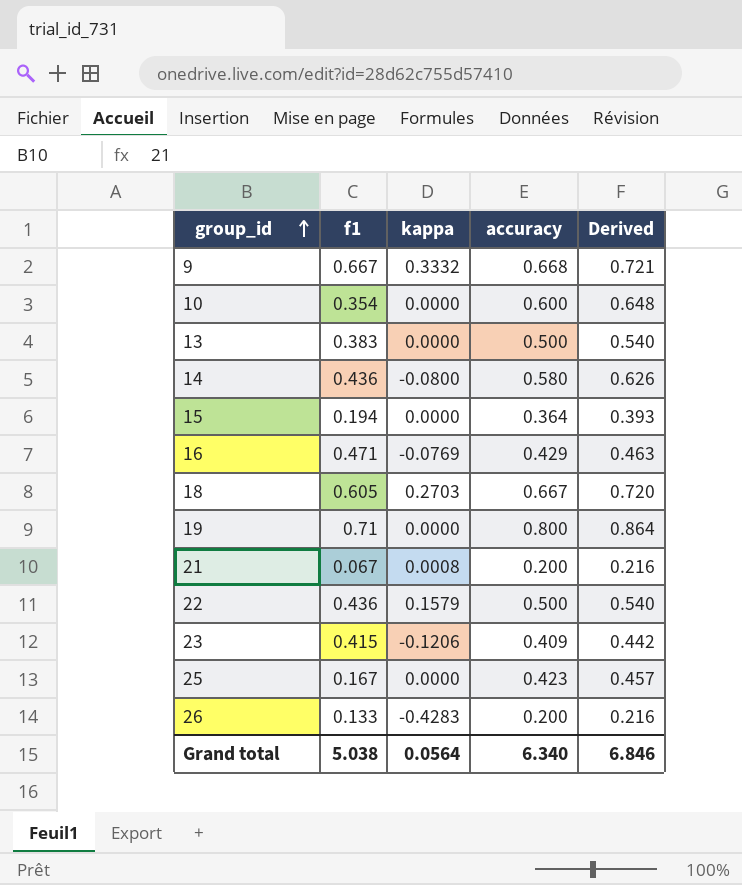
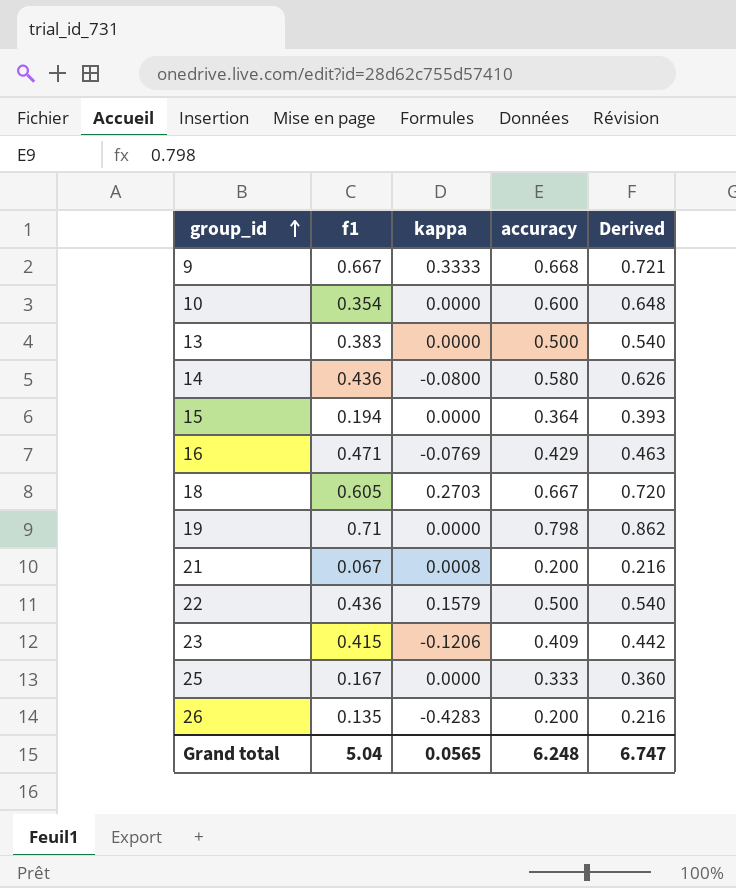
9 | kappa: 0.3332 -> 0.3333
19 | accuracy: 0.800 -> 0.798
19 | Derived: 0.864 -> 0.862
25 | accuracy: 0.423 -> 0.333
25 | Derived: 0.457 -> 0.360
26 | f1: 0.133 -> 0.135
Grand total | f1: 5.038 -> 5.04
Grand total | kappa: 0.0564 -> 0.0565
Grand total | accuracy: 6.340 -> 6.248
Grand total | Derived: 6.846 -> 6.747

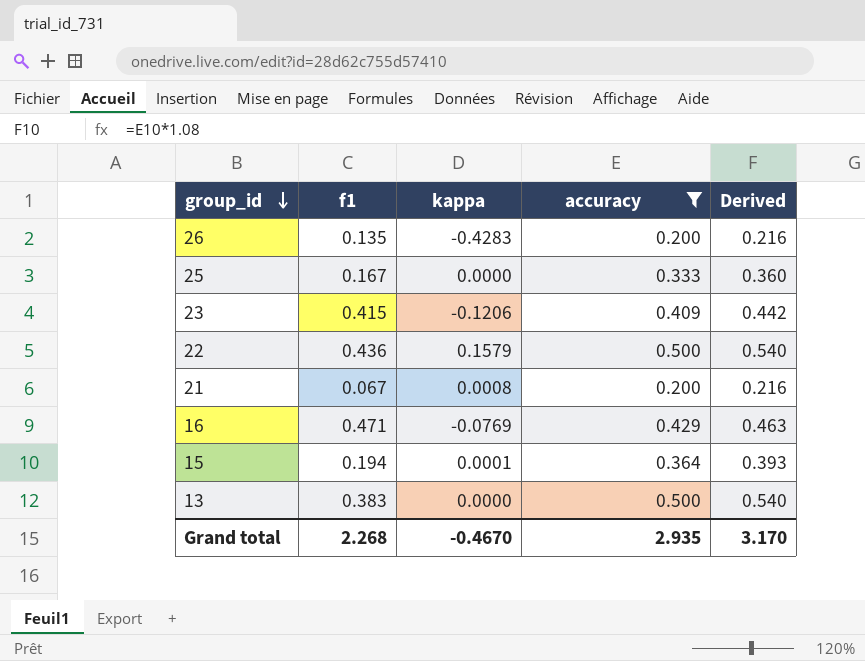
filter: none -> accuracy <= 0.500
row order: group_id ascending -> group_id descending
15 | kappa: 0.0000 -> 0.0001
Grand total | f1: 5.04 -> 2.268
Grand total | kappa: 0.0565 -> -0.4670
Grand total | accuracy: 6.248 -> 2.935
Grand total | Derived: 6.747 -> 3.170

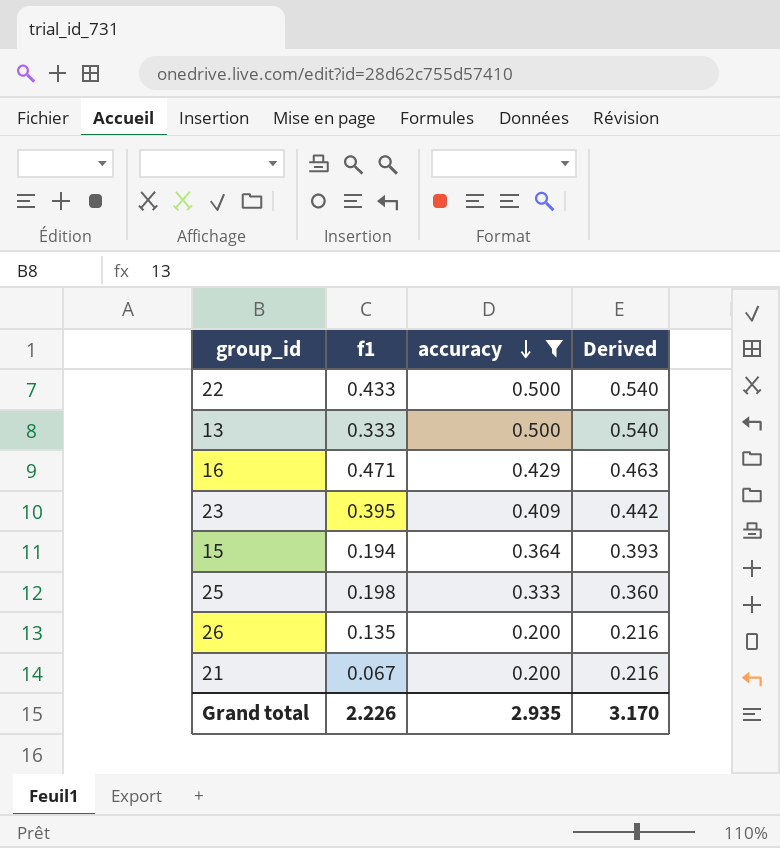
row order: group_id descending -> accuracy descending
column kappa | position: 3 -> none
22 | f1: 0.436 -> 0.433
13 | f1: 0.383 -> 0.333
23 | f1: 0.415 -> 0.395
25 | f1: 0.167 -> 0.198
Grand total | f1: 2.268 -> 2.226

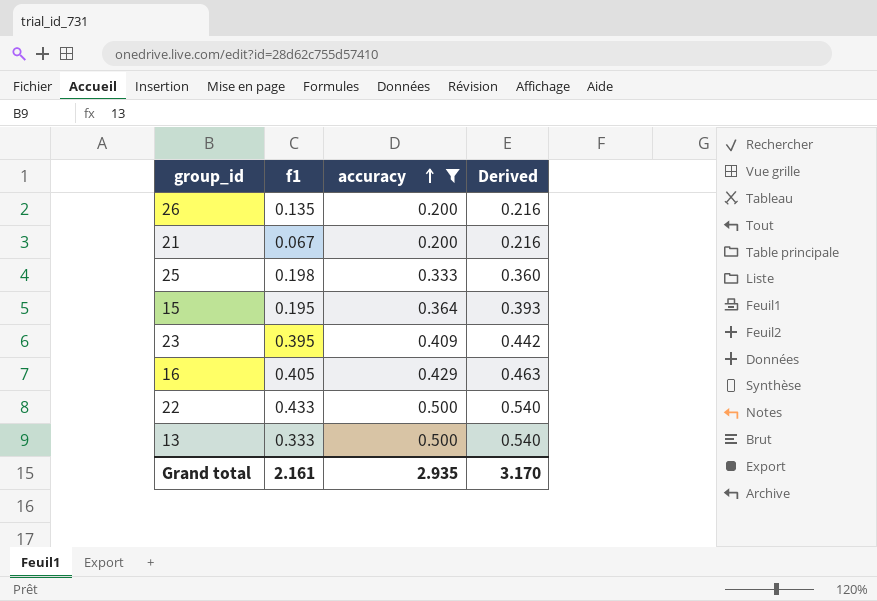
row order: accuracy descending -> accuracy ascending
15 | f1: 0.194 -> 0.195
16 | f1: 0.471 -> 0.405
Grand total | f1: 2.226 -> 2.161

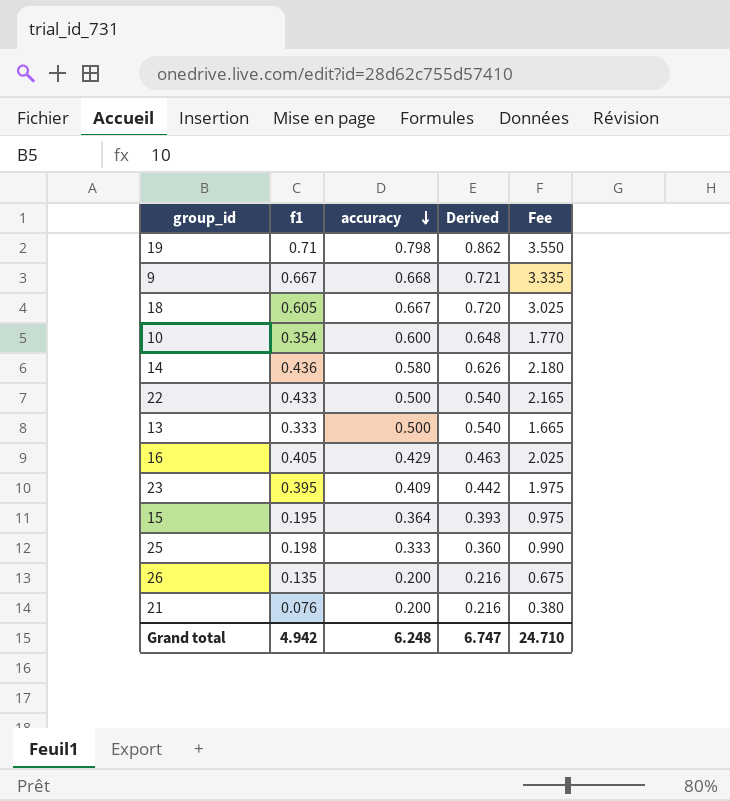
filter: accuracy <= 0.500 -> none
row order: accuracy ascending -> accuracy descending
column Fee | formula: none -> [f1] * 5
21 | f1: 0.067 -> 0.076
Grand total | f1: 2.161 -> 4.942
Grand total | accuracy: 2.935 -> 6.248
Grand total | Derived: 3.170 -> 6.747

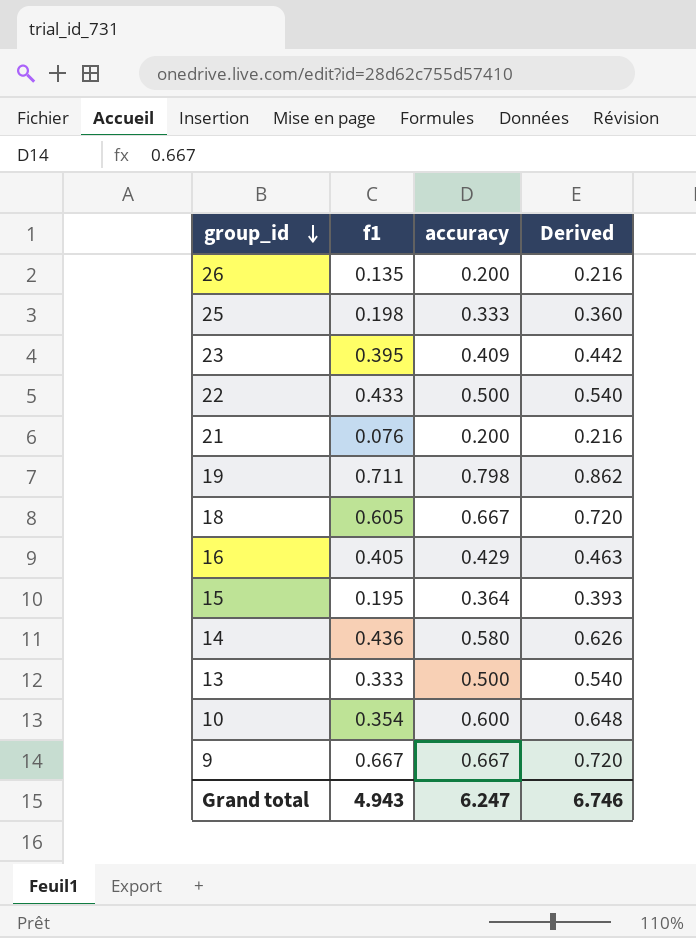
row order: accuracy descending -> group_id descending
column Fee | formula: [f1] * 5 -> none
19 | f1: 0.71 -> 0.711
9 | accuracy: 0.668 -> 0.667
9 | Derived: 0.721 -> 0.720
Grand total | f1: 4.942 -> 4.943
Grand total | accuracy: 6.248 -> 6.247
Grand total | Derived: 6.747 -> 6.746

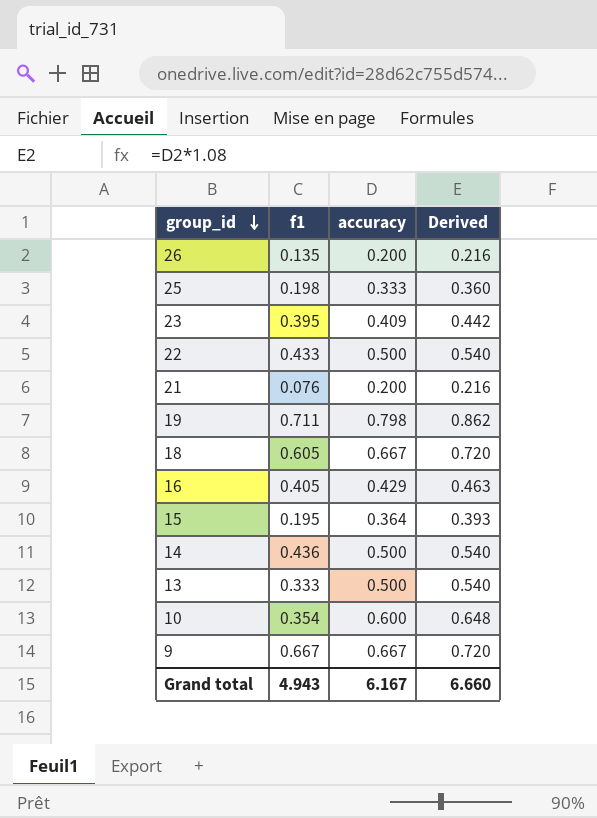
14 | accuracy: 0.580 -> 0.500
14 | Derived: 0.626 -> 0.540
Grand total | accuracy: 6.247 -> 6.167
Grand total | Derived: 6.746 -> 6.660

